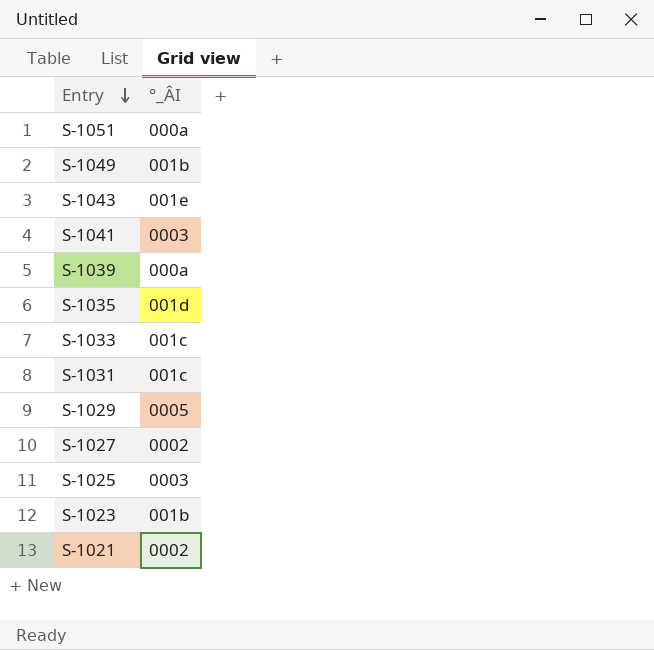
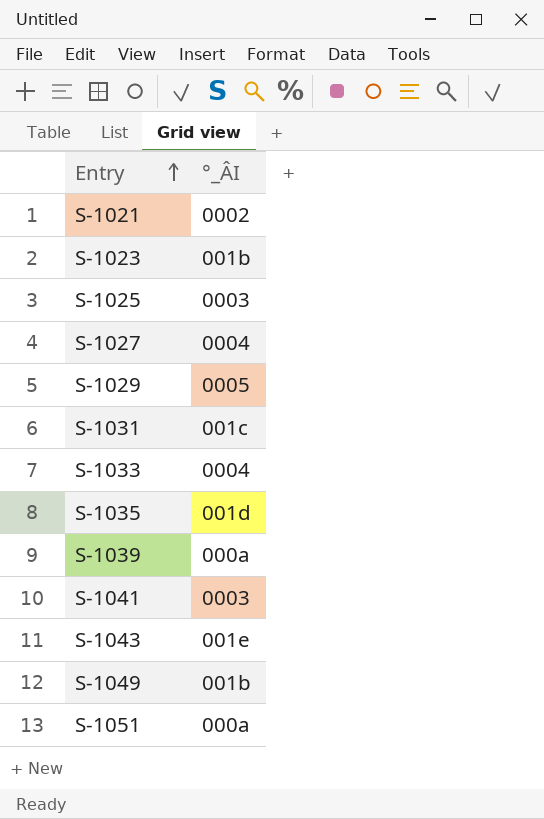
row order: Entry descending -> Entry ascending
S-1027 | °_ÂI: 0002 -> 0004
S-1033 | °_ÂI: 001c -> 0004

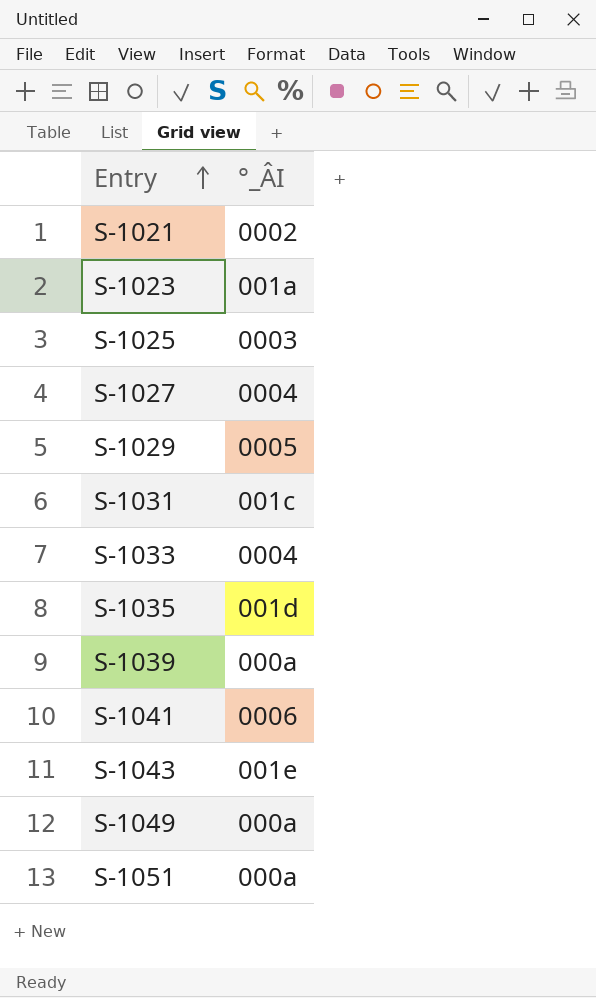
S-1023 | °_ÂI: 001b -> 001a
S-1041 | °_ÂI: 0003 -> 0006
S-1049 | °_ÂI: 001b -> 000a

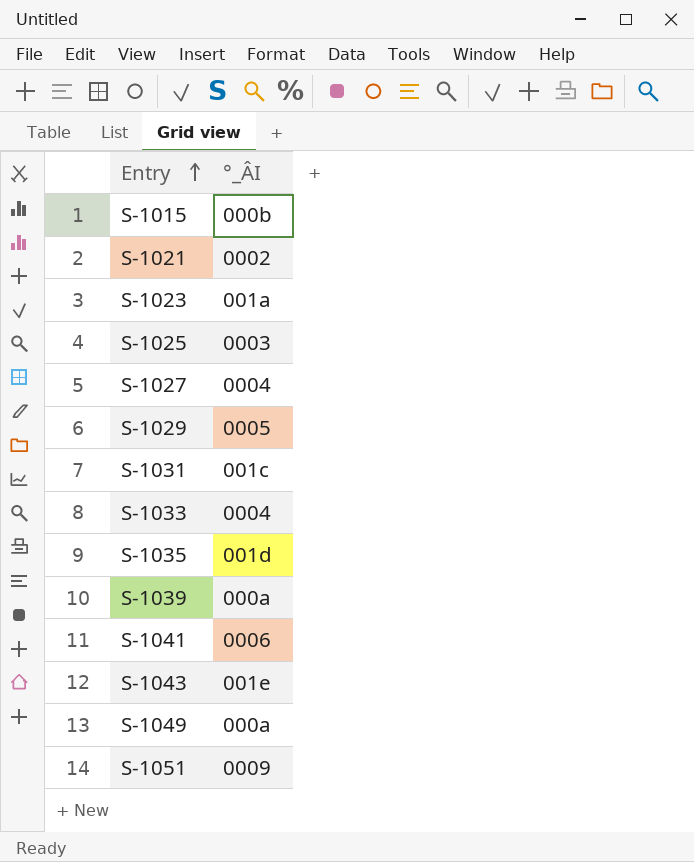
row S-1015: none -> 000b
S-1051 | °_ÂI: 000a -> 0009

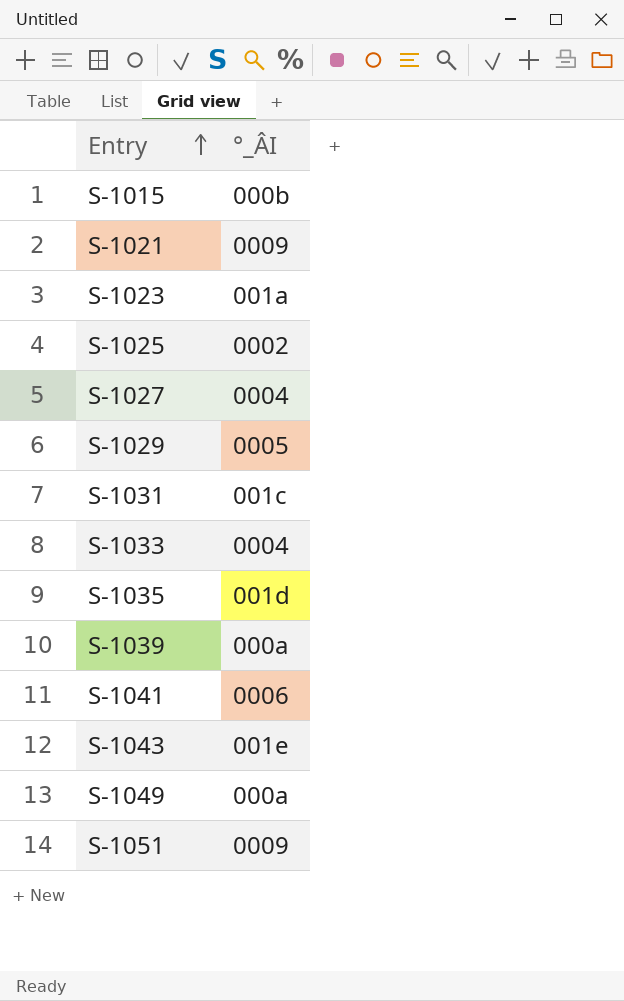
S-1021 | °_ÂI: 0002 -> 0009
S-1025 | °_ÂI: 0003 -> 0002

